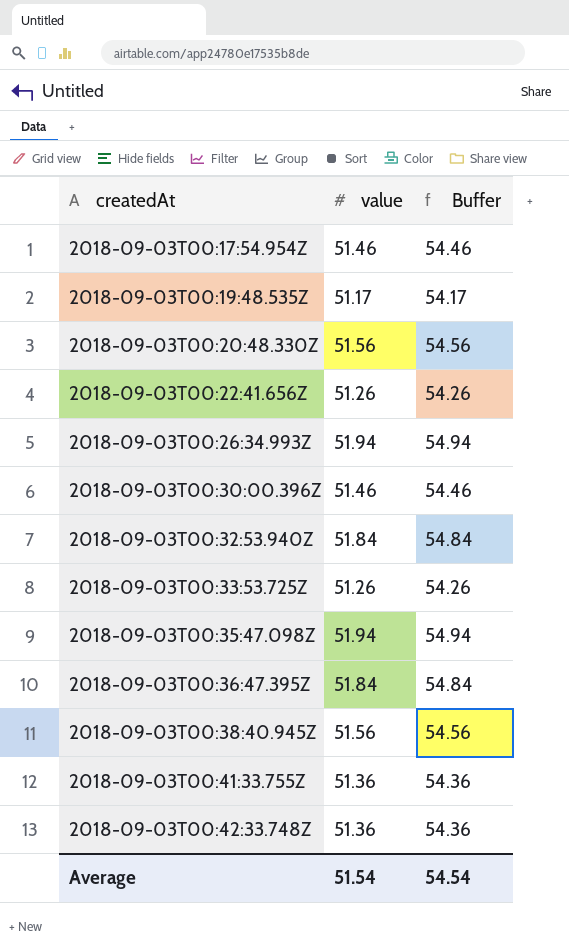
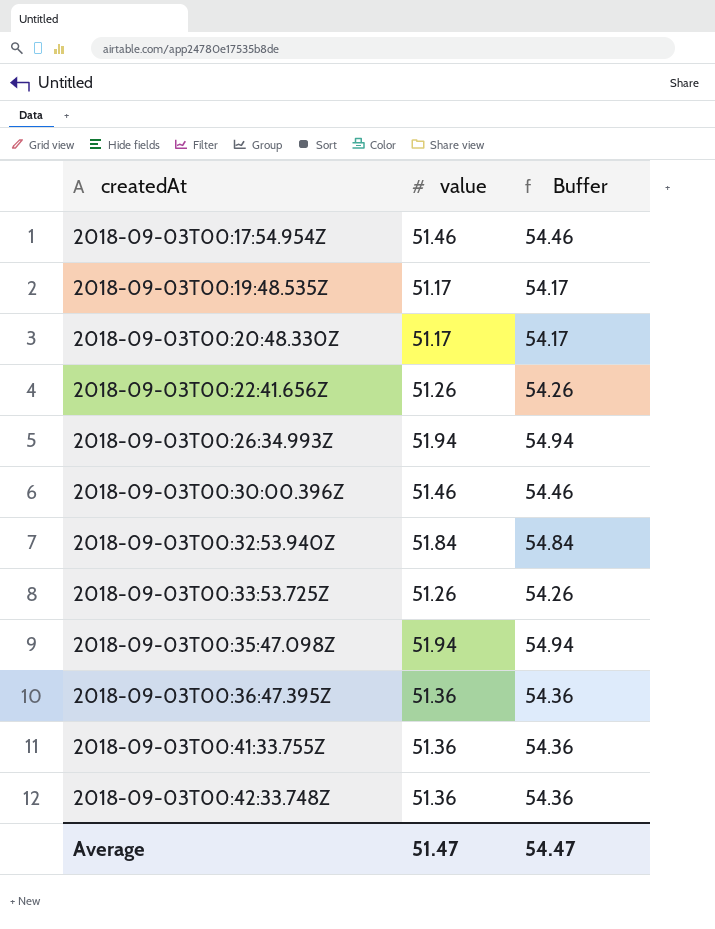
row 2018-09-03T00:38:40.945Z: 51.56 | 54.56 -> none
2018-09-03T00:20:48.330Z | value: 51.56 -> 51.17
2018-09-03T00:20:48.330Z | Buffer: 54.56 -> 54.17
2018-09-03T00:36:47.395Z | value: 51.84 -> 51.36
2018-09-03T00:36:47.395Z | Buffer: 54.84 -> 54.36
Average | value: 51.54 -> 51.47
Average | Buffer: 54.54 -> 54.47

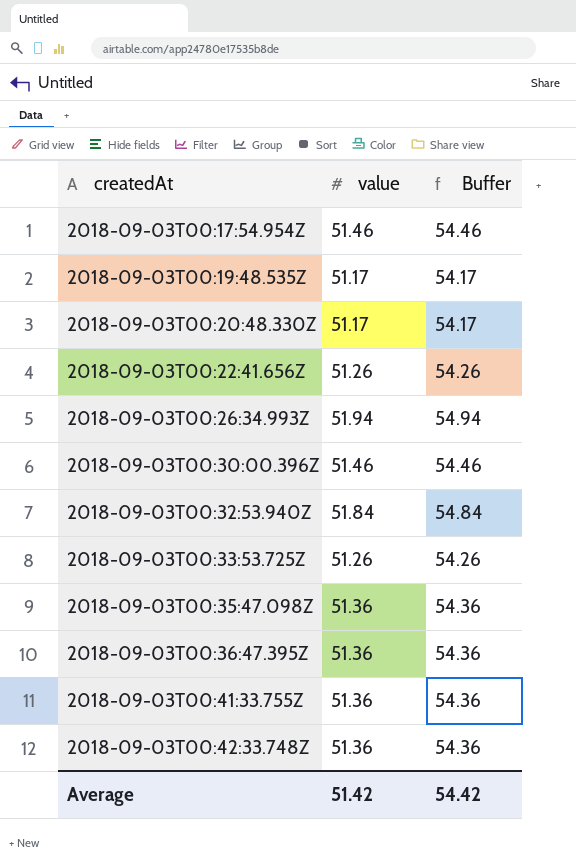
2018-09-03T00:35:47.098Z | value: 51.94 -> 51.36
2018-09-03T00:35:47.098Z | Buffer: 54.94 -> 54.36
Average | value: 51.47 -> 51.42
Average | Buffer: 54.47 -> 54.42

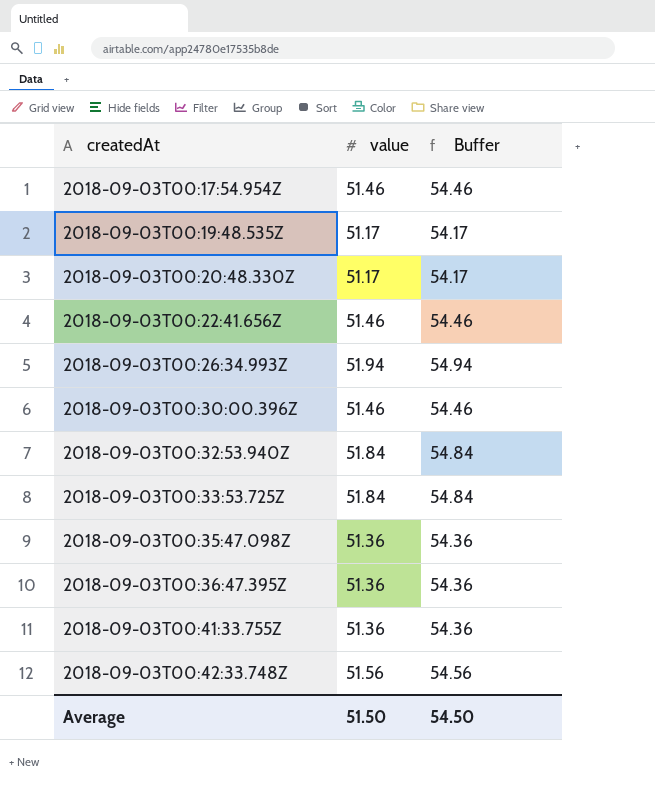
2018-09-03T00:22:41.656Z | value: 51.26 -> 51.46
2018-09-03T00:22:41.656Z | Buffer: 54.26 -> 54.46
2018-09-03T00:33:53.725Z | value: 51.26 -> 51.84
2018-09-03T00:33:53.725Z | Buffer: 54.26 -> 54.84
2018-09-03T00:42:33.748Z | value: 51.36 -> 51.56
2018-09-03T00:42:33.748Z | Buffer: 54.36 -> 54.56
Average | value: 51.42 -> 51.50
Average | Buffer: 54.42 -> 54.50

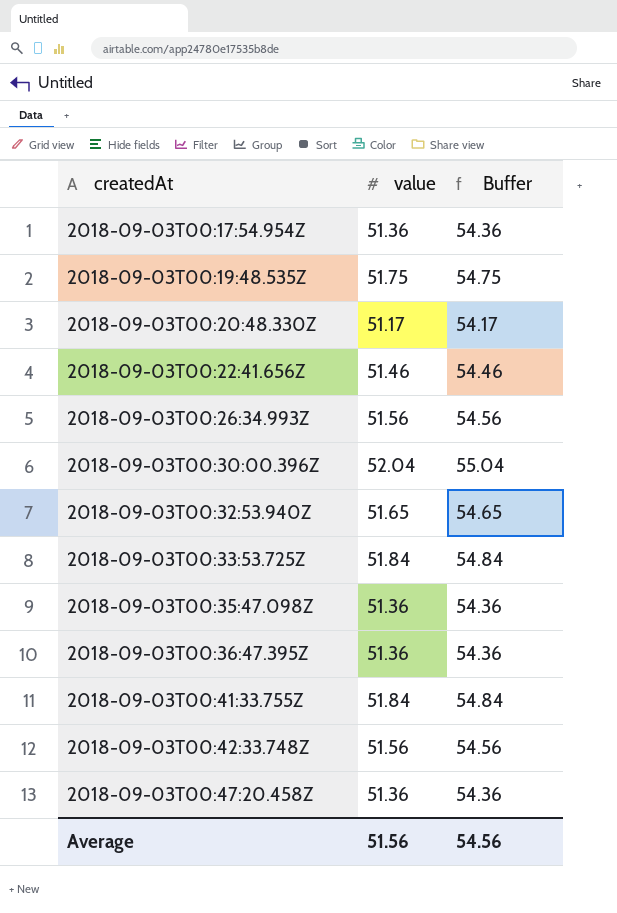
2018-09-03T00:17:54.954Z | value: 51.46 -> 51.36
2018-09-03T00:17:54.954Z | Buffer: 54.46 -> 54.36
2018-09-03T00:19:48.535Z | value: 51.17 -> 51.75
2018-09-03T00:19:48.535Z | Buffer: 54.17 -> 54.75
2018-09-03T00:26:34.993Z | value: 51.94 -> 51.56
2018-09-03T00:26:34.993Z | Buffer: 54.94 -> 54.56
2018-09-03T00:30:00.396Z | value: 51.46 -> 52.04
2018-09-03T00:30:00.396Z | Buffer: 54.46 -> 55.04
2018-09-03T00:32:53.940Z | value: 51.84 -> 51.65
2018-09-03T00:32:53.940Z | Buffer: 54.84 -> 54.65
2018-09-03T00:41:33.755Z | value: 51.36 -> 51.84
2018-09-03T00:41:33.755Z | Buffer: 54.36 -> 54.84
row 2018-09-03T00:47:20.458Z: none -> 51.36 | 54.36
Average | value: 51.50 -> 51.56
Average | Buffer: 54.50 -> 54.56

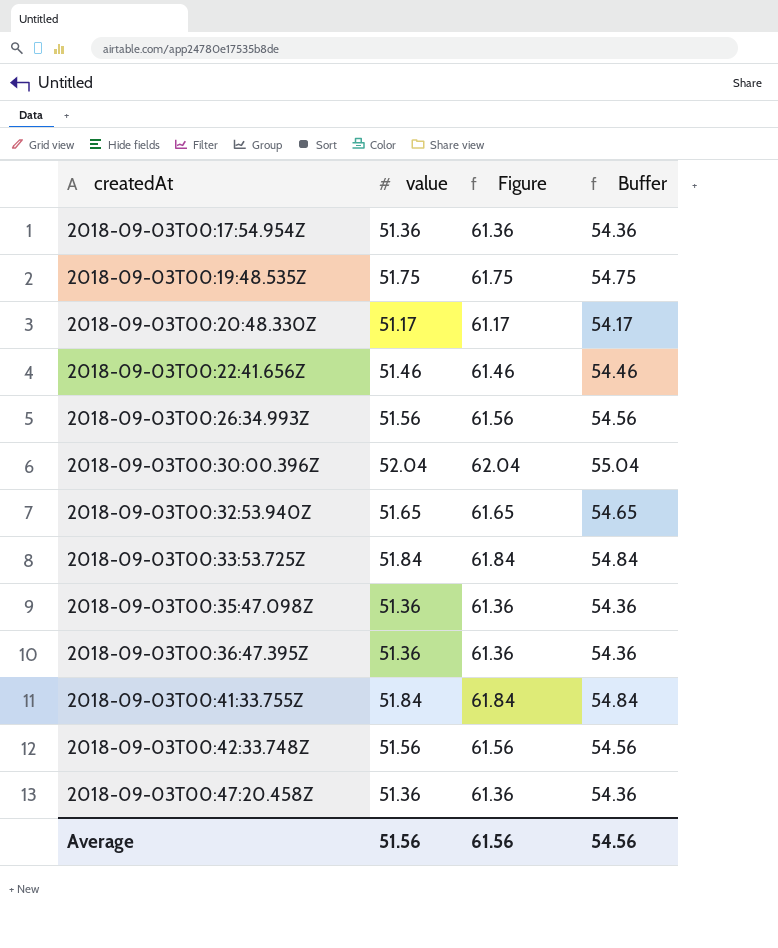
column Figure | formula: none -> [value] + 10

